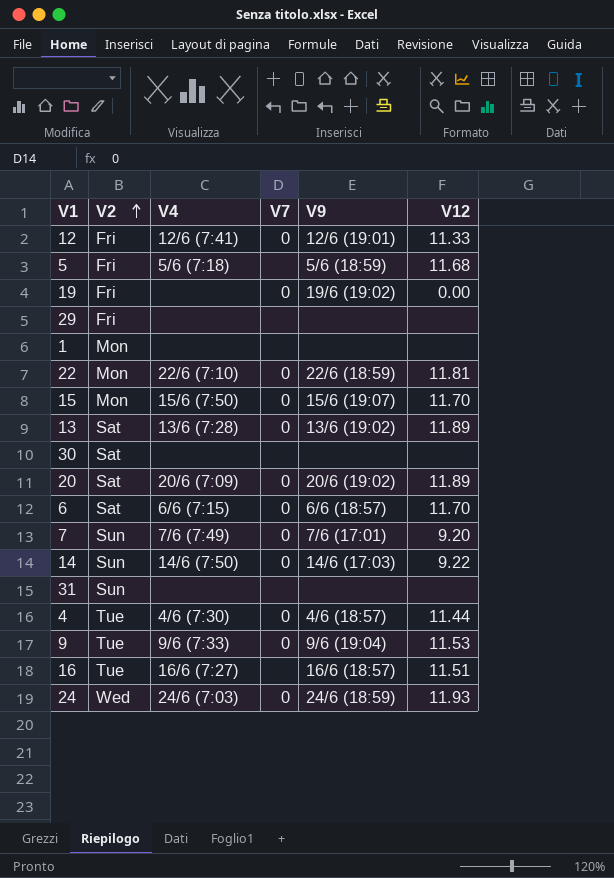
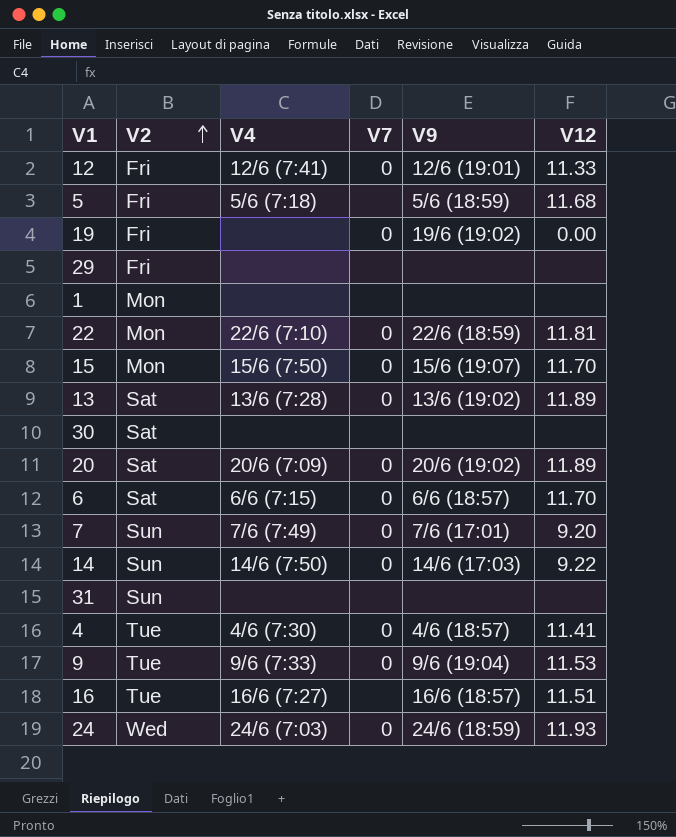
4 | V12: 11.44 -> 11.41

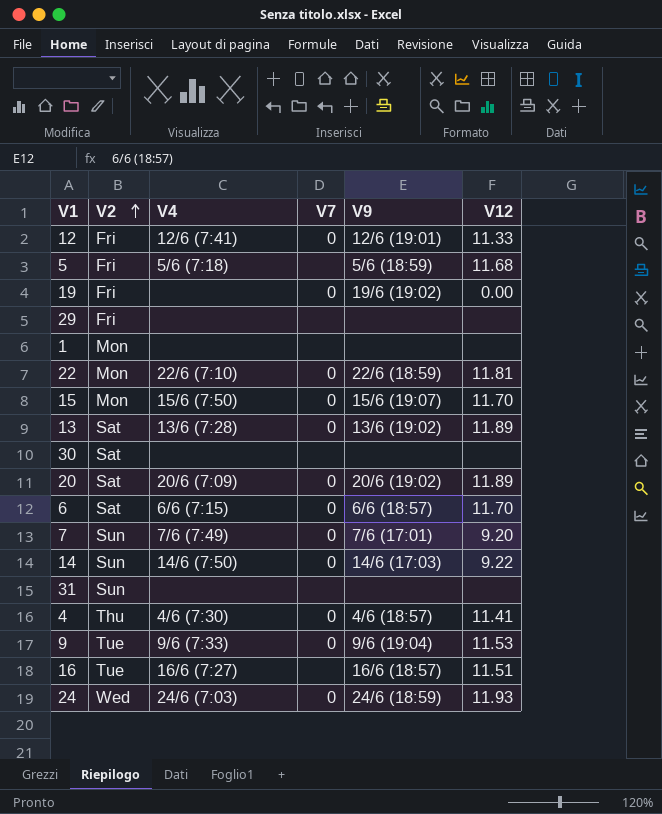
4 | V2: Tue -> Thu

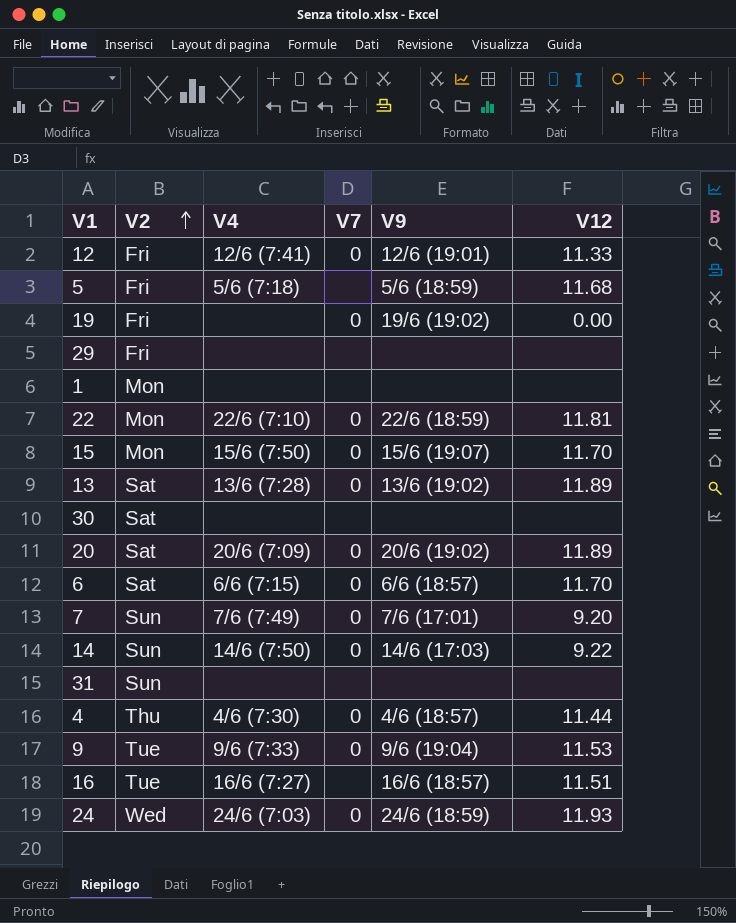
4 | V12: 11.41 -> 11.44

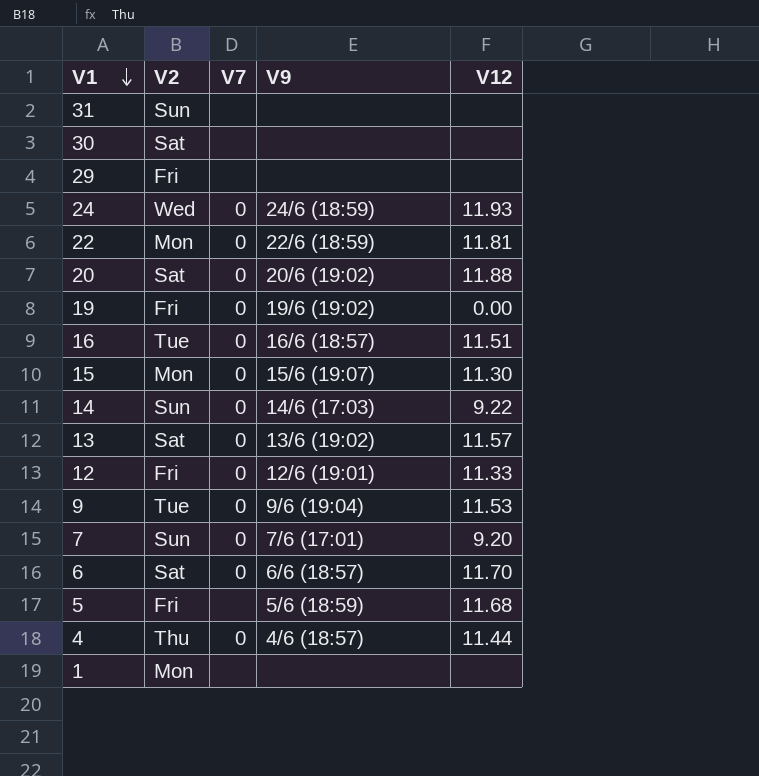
row order: V2 ascending -> V1 descending
column V4 | position: 3 -> none
20 | V12: 11.89 -> 11.88
16 | V7: none -> 0
15 | V12: 11.70 -> 11.30
13 | V12: 11.89 -> 11.57

